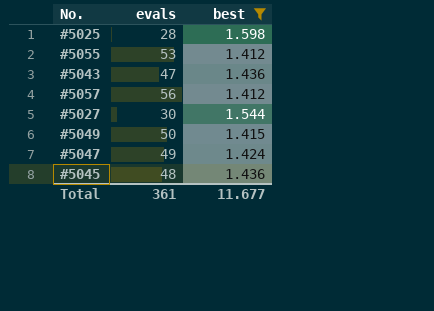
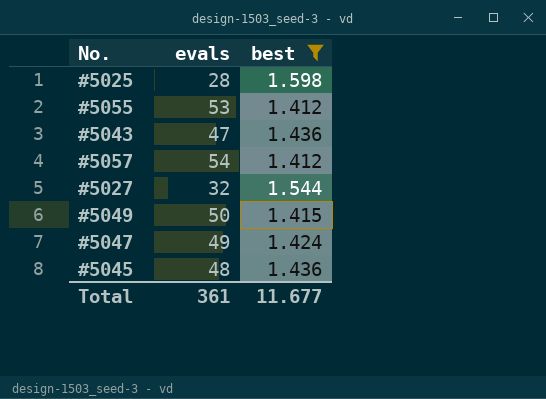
#5057 | evals: 56 -> 54
#5027 | evals: 30 -> 32

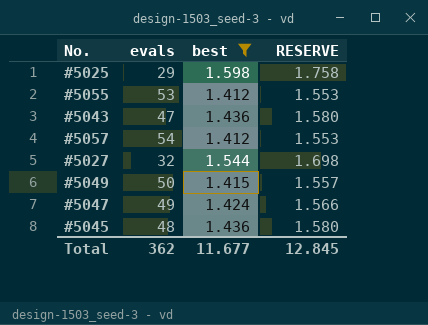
column RESERVE | formula: none -> [best] * 1.1
#5025 | evals: 28 -> 29
Total | evals: 361 -> 362

